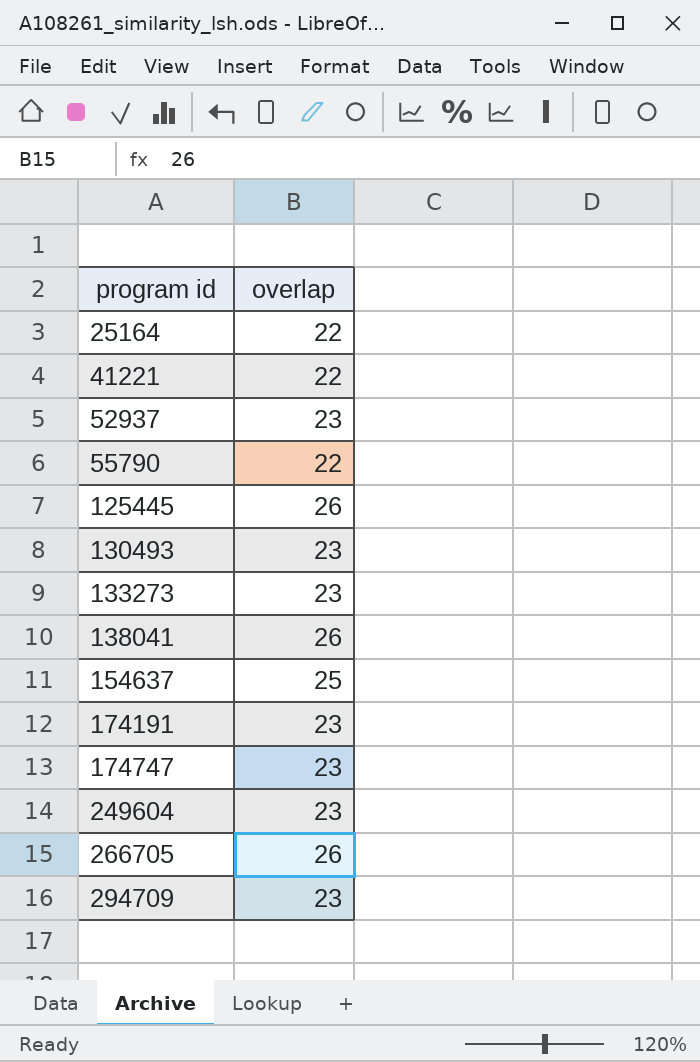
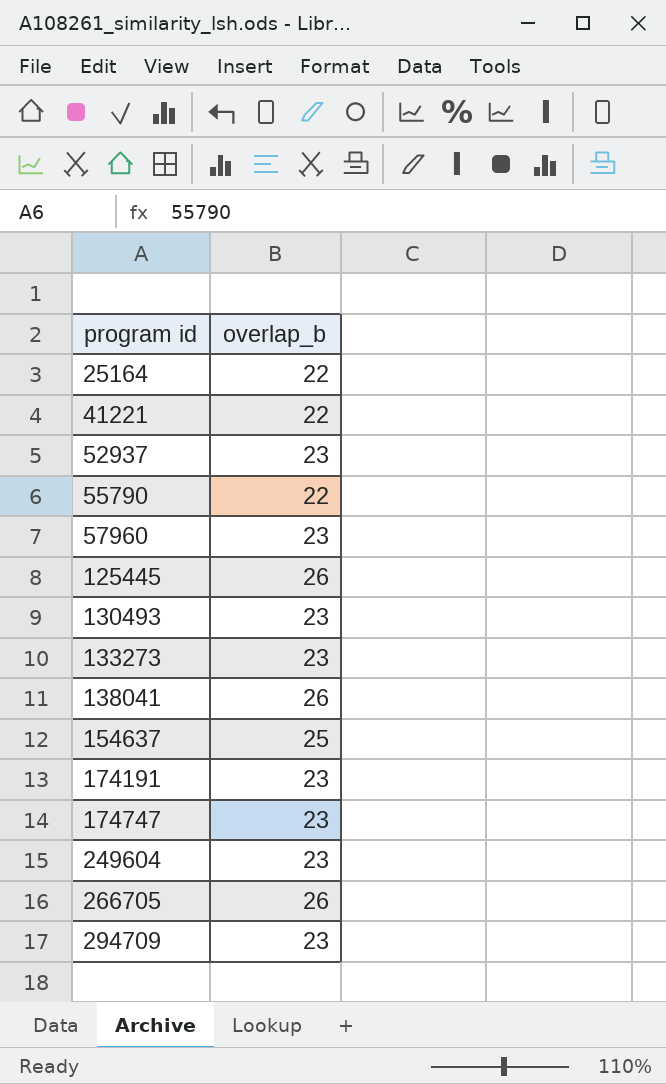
column name: overlap -> overlap_b
row 57960: none -> 23

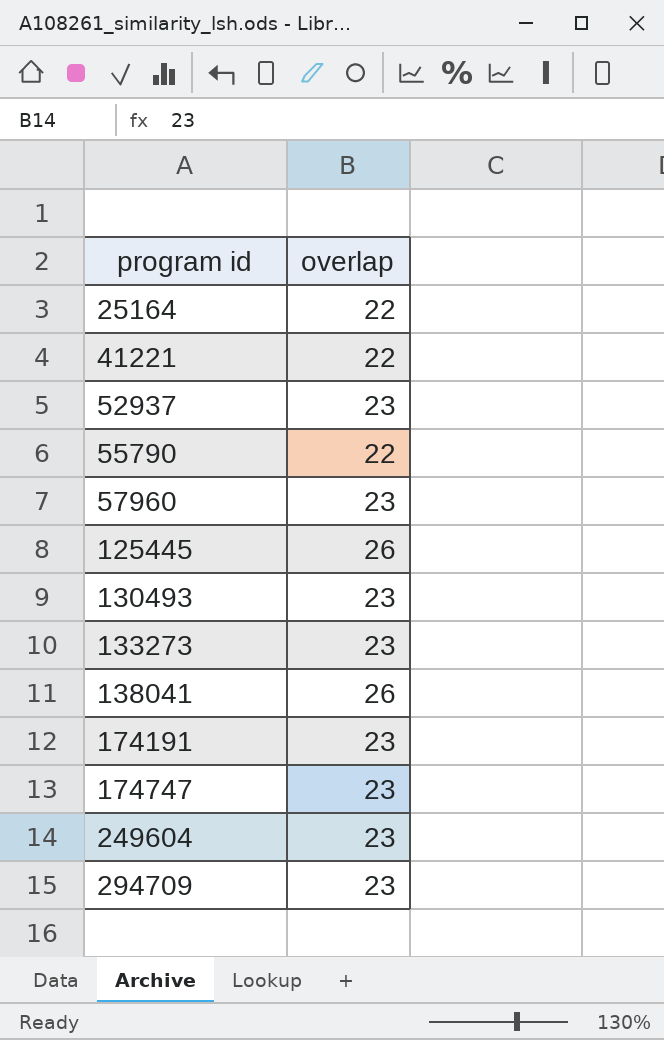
column name: overlap_b -> overlap
row 154637: 25 -> none
row 266705: 26 -> none

